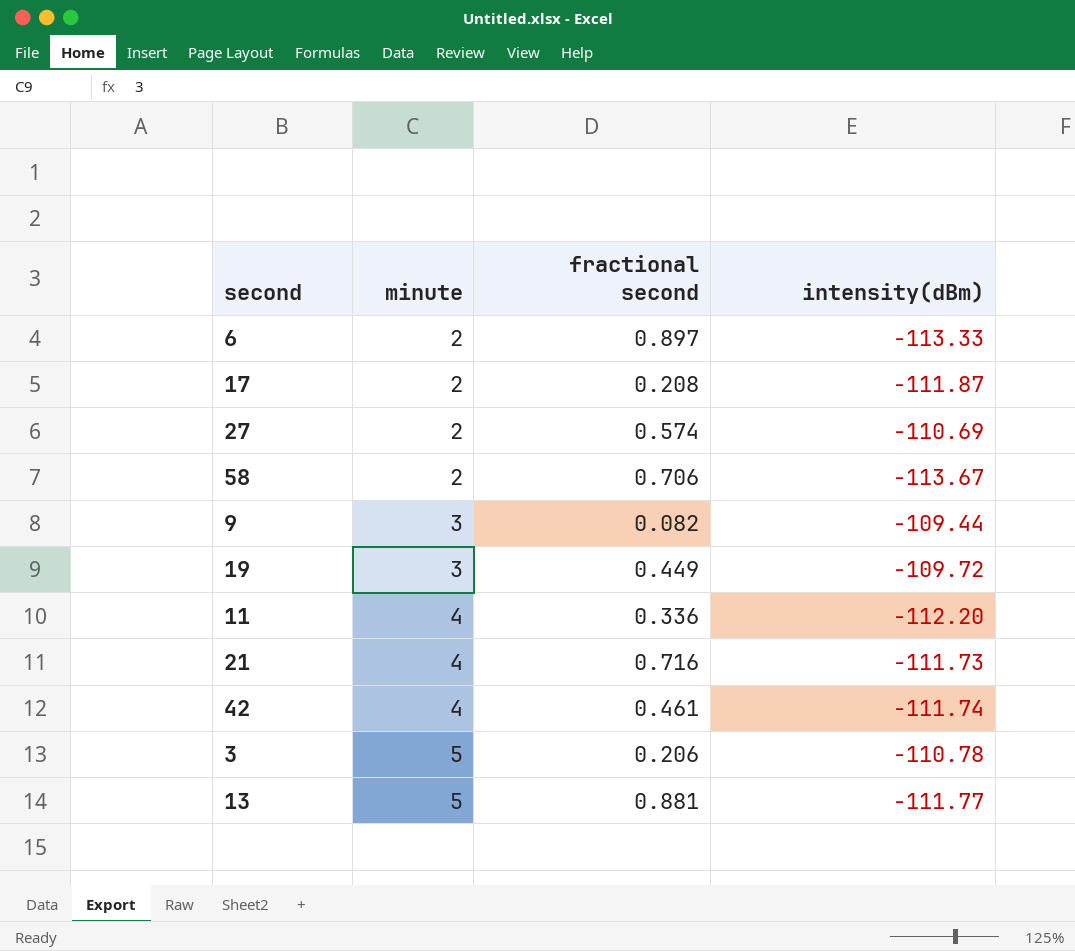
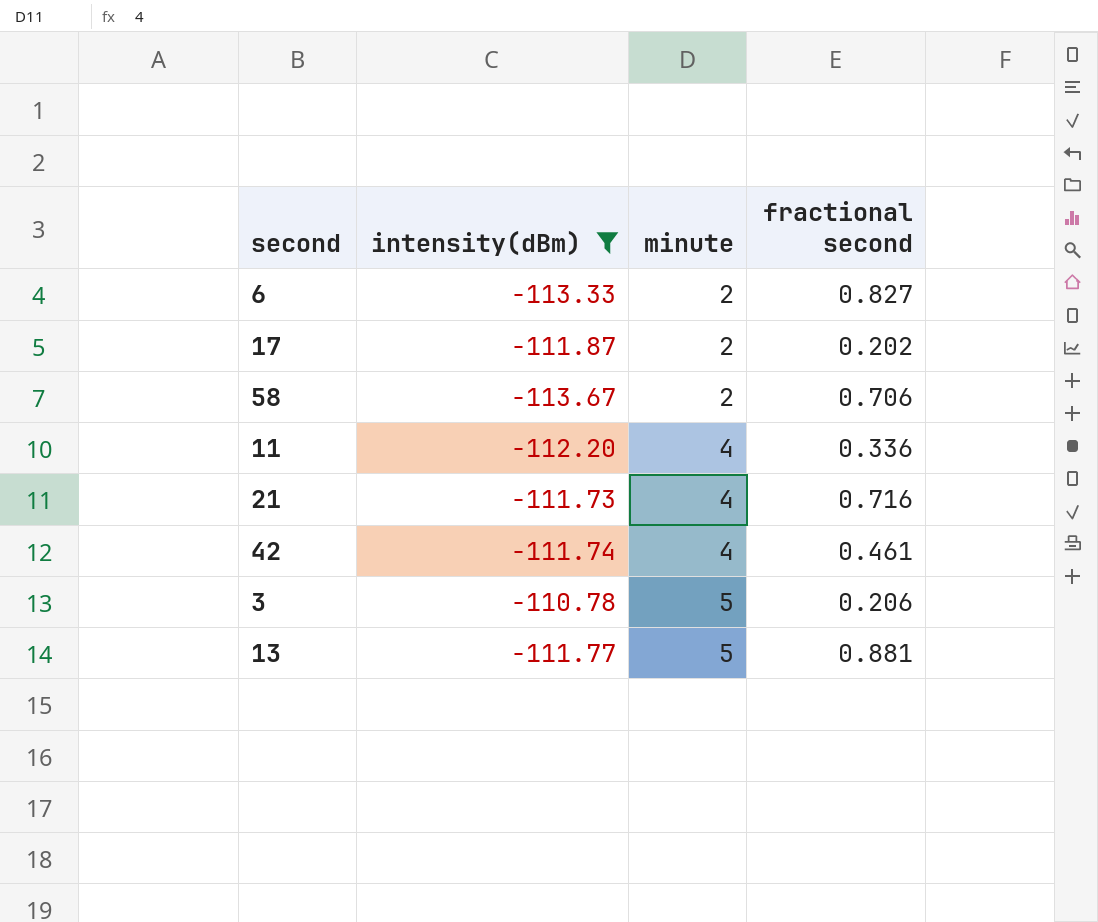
filter: none -> intensity(dBm) <= -110.78
column intensity(dBm) | position: 4 -> 2
6 | fractional second: 0.897 -> 0.827
17 | fractional second: 0.208 -> 0.202

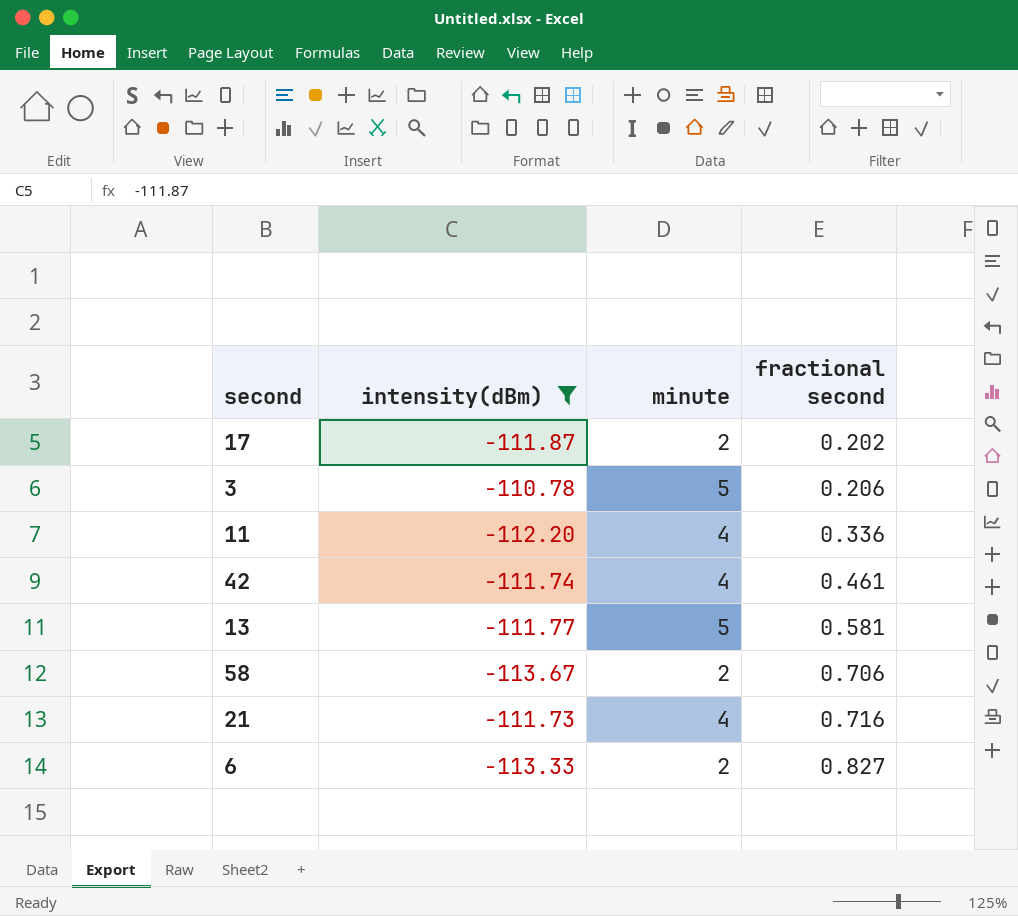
row order: minute ascending -> fractional second ascending
13 | fractional second: 0.881 -> 0.581

